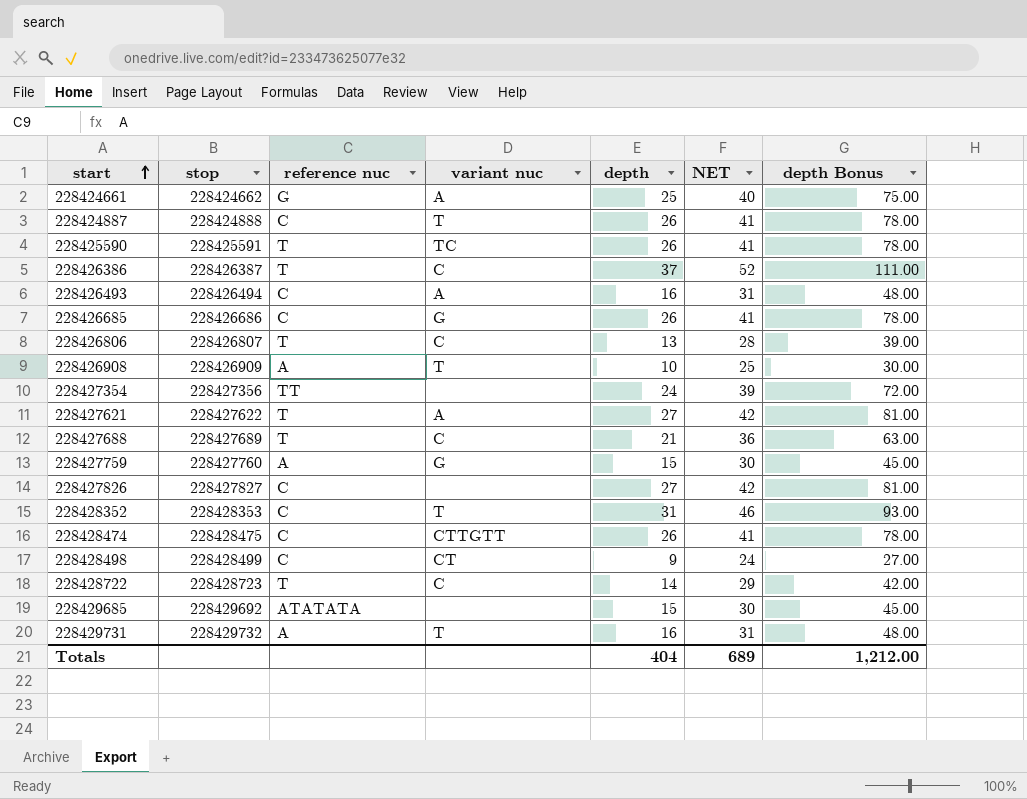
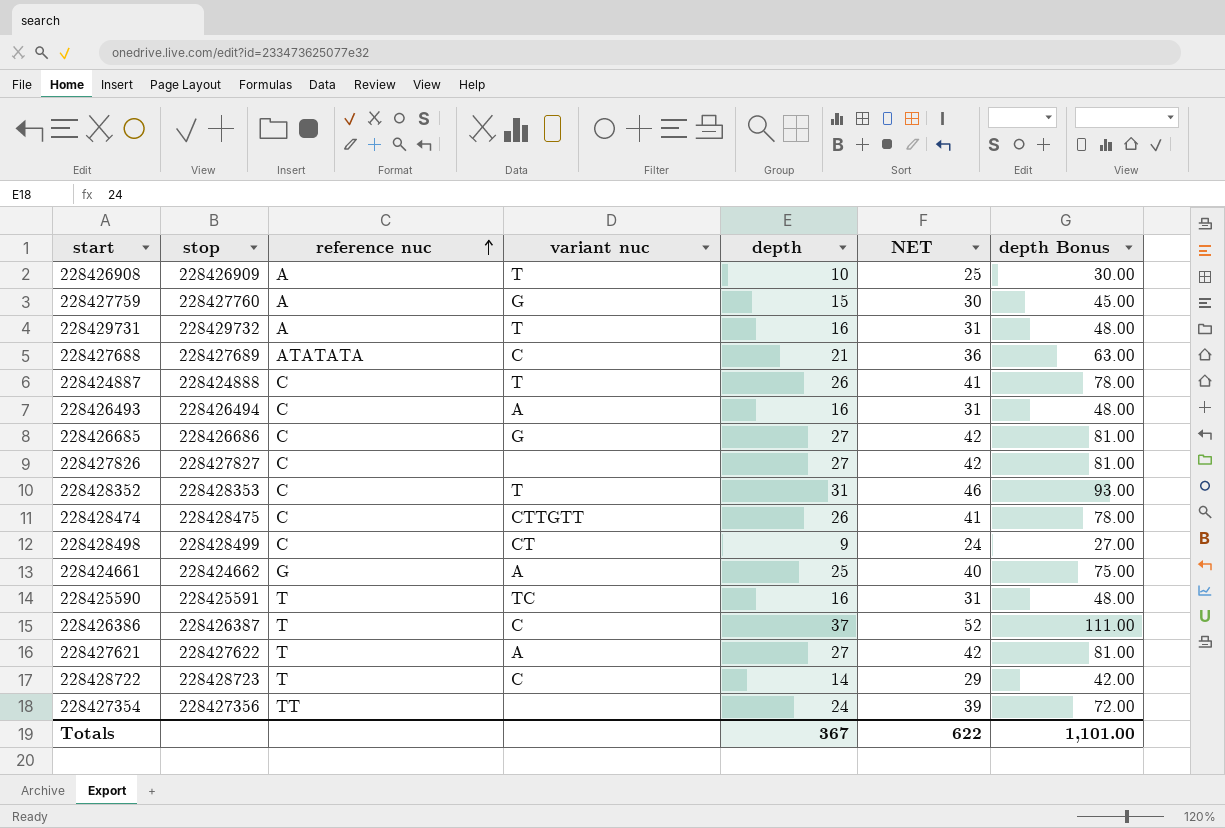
row order: start ascending -> reference nuc ascending
row 228426806: 228426807 | T | C | 13 | 28 | 39.00 -> none
row 228429685: 228429692 | ATATATA | none | 15 | 30 | 45.00 -> none
228427688 | reference nuc: T -> ATATATA
228426685 | depth: 26 -> 27
228426685 | NET: 41 -> 42
228426685 | depth Bonus: 78.00 -> 81.00
228425590 | depth: 26 -> 16
228425590 | NET: 41 -> 31
228425590 | depth Bonus: 78.00 -> 48.00
Totals | depth: 404 -> 367
Totals | NET: 689 -> 622
Totals | depth Bonus: 1,212.00 -> 1,101.00

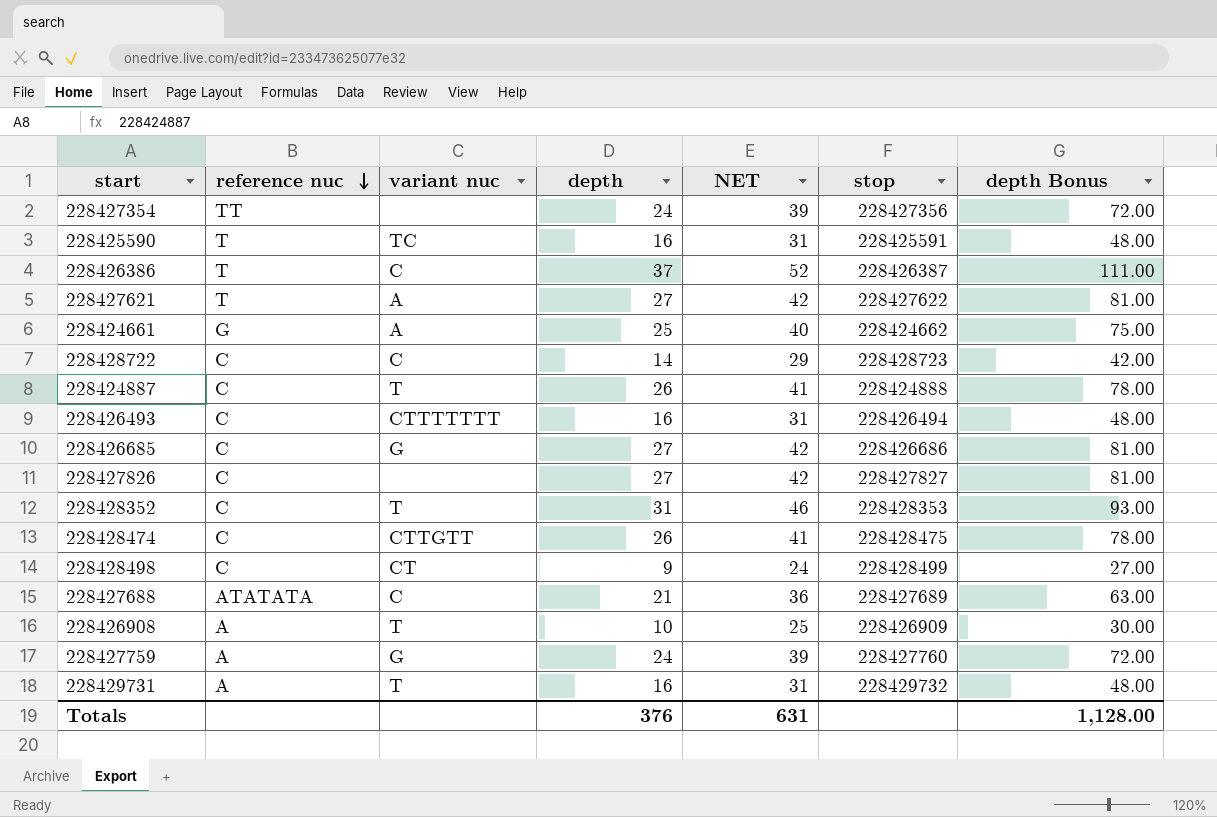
row order: reference nuc ascending -> reference nuc descending
column stop | position: 2 -> 6
228428722 | reference nuc: T -> C
228426493 | variant nuc: A -> CTTTTTTT
228427759 | depth: 15 -> 24
228427759 | NET: 30 -> 39
228427759 | depth Bonus: 45.00 -> 72.00
Totals | depth: 367 -> 376
Totals | NET: 622 -> 631
Totals | depth Bonus: 1,101.00 -> 1,128.00

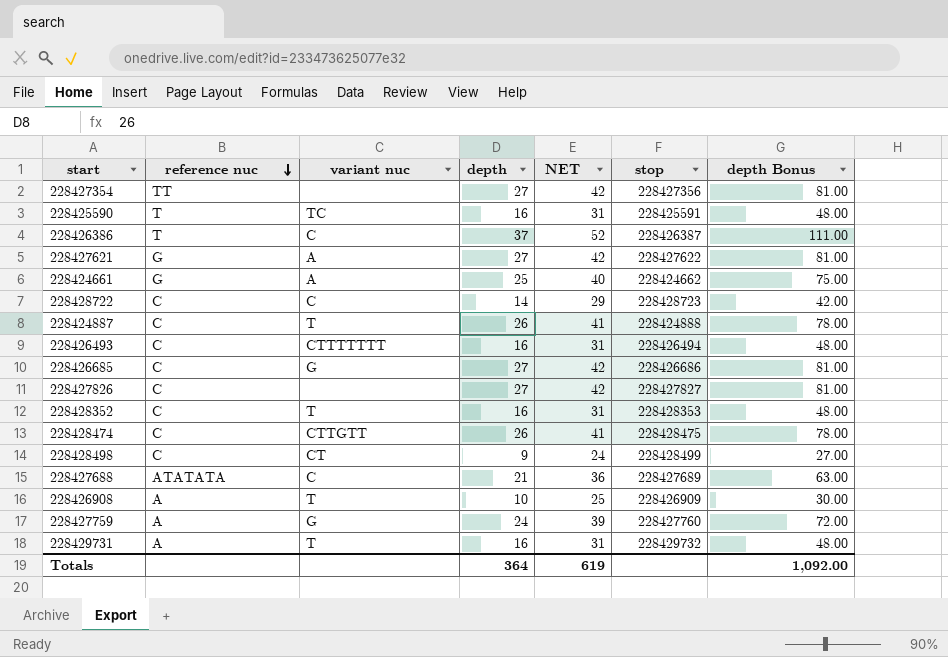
228427354 | depth: 24 -> 27
228427354 | NET: 39 -> 42
228427354 | depth Bonus: 72.00 -> 81.00
228427621 | reference nuc: T -> G
228428352 | depth: 31 -> 16
228428352 | NET: 46 -> 31
228428352 | depth Bonus: 93.00 -> 48.00
Totals | depth: 376 -> 364
Totals | NET: 631 -> 619
Totals | depth Bonus: 1,128.00 -> 1,092.00

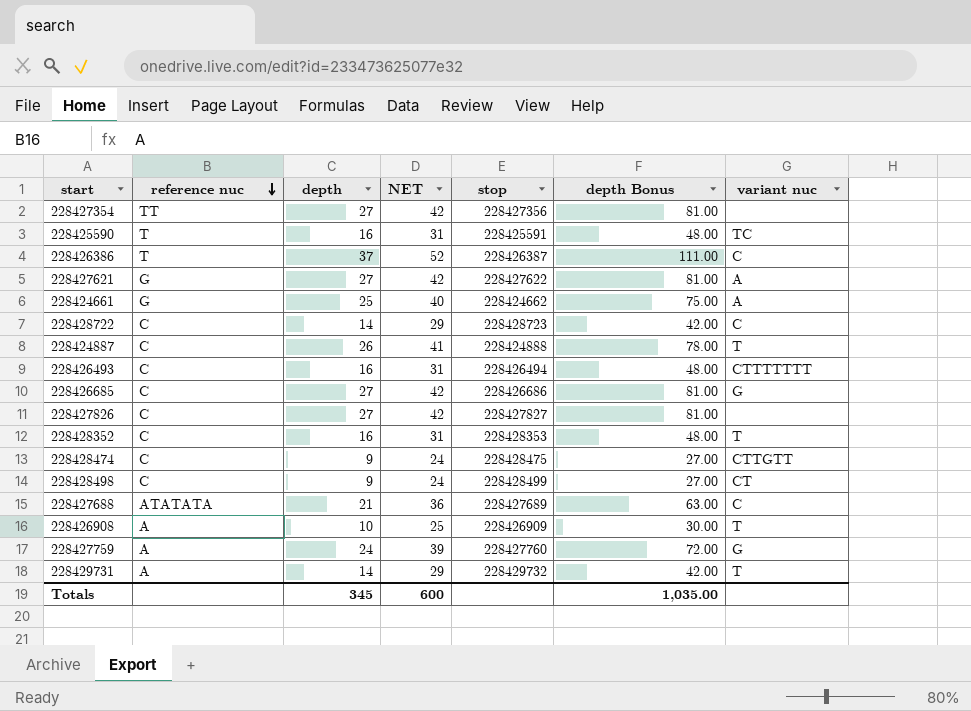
column variant nuc | position: 3 -> 7
228428474 | depth: 26 -> 9
228428474 | NET: 41 -> 24
228428474 | depth Bonus: 78.00 -> 27.00
228429731 | depth: 16 -> 14
228429731 | NET: 31 -> 29
228429731 | depth Bonus: 48.00 -> 42.00
Totals | depth: 364 -> 345
Totals | NET: 619 -> 600
Totals | depth Bonus: 1,092.00 -> 1,035.00

